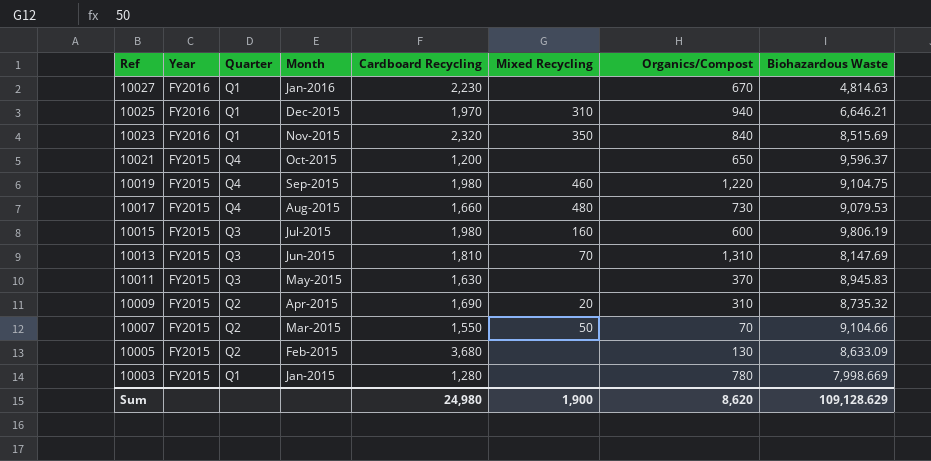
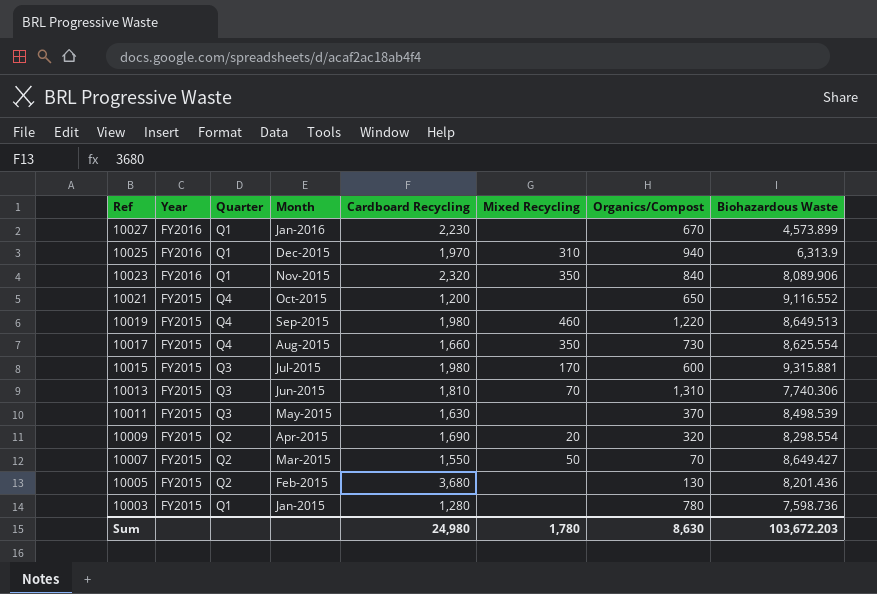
10027 | Biohazardous Waste: 4,814.63 -> 4,573.899
10025 | Biohazardous Waste: 6,646.21 -> 6,313.9
10023 | Biohazardous Waste: 8,515.69 -> 8,089.906
10021 | Biohazardous Waste: 9,596.37 -> 9,116.552
10019 | Biohazardous Waste: 9,104.75 -> 8,649.513
10017 | Mixed Recycling: 480 -> 350
10017 | Biohazardous Waste: 9,079.53 -> 8,625.554
10015 | Mixed Recycling: 160 -> 170
10015 | Biohazardous Waste: 9,806.19 -> 9,315.881
10013 | Biohazardous Waste: 8,147.69 -> 7,740.306
10011 | Biohazardous Waste: 8,945.83 -> 8,498.539
10009 | Organics/Compost: 310 -> 320
10009 | Biohazardous Waste: 8,735.32 -> 8,298.554
10007 | Biohazardous Waste: 9,104.66 -> 8,649.427
10005 | Biohazardous Waste: 8,633.09 -> 8,201.436
10003 | Biohazardous Waste: 7,998.669 -> 7,598.736
Sum | Mixed Recycling: 1,900 -> 1,780
Sum | Organics/Compost: 8,620 -> 8,630
Sum | Biohazardous Waste: 109,128.629 -> 103,672.203

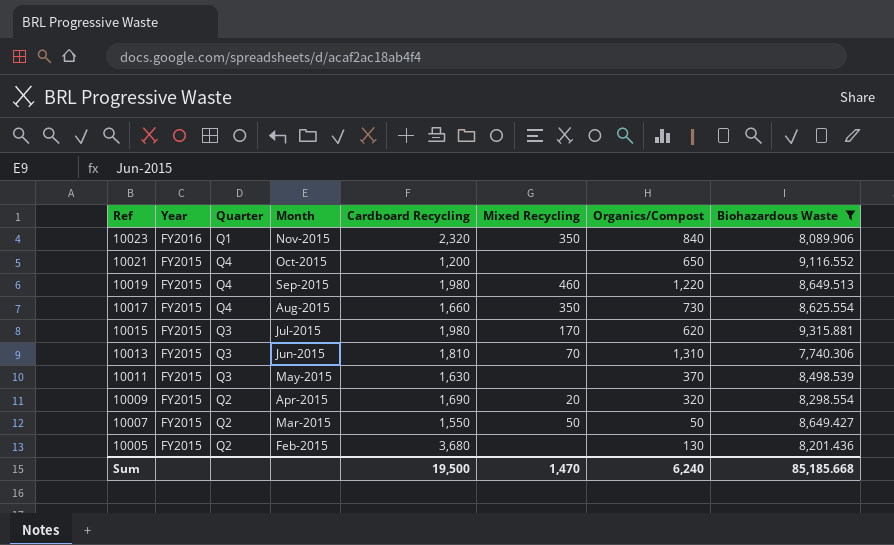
filter: none -> Biohazardous Waste >= 7,740.306
10015 | Organics/Compost: 600 -> 620
10007 | Organics/Compost: 70 -> 50
Sum | Cardboard Recycling: 24,980 -> 19,500
Sum | Mixed Recycling: 1,780 -> 1,470
Sum | Organics/Compost: 8,630 -> 6,240
Sum | Biohazardous Waste: 103,672.203 -> 85,185.668

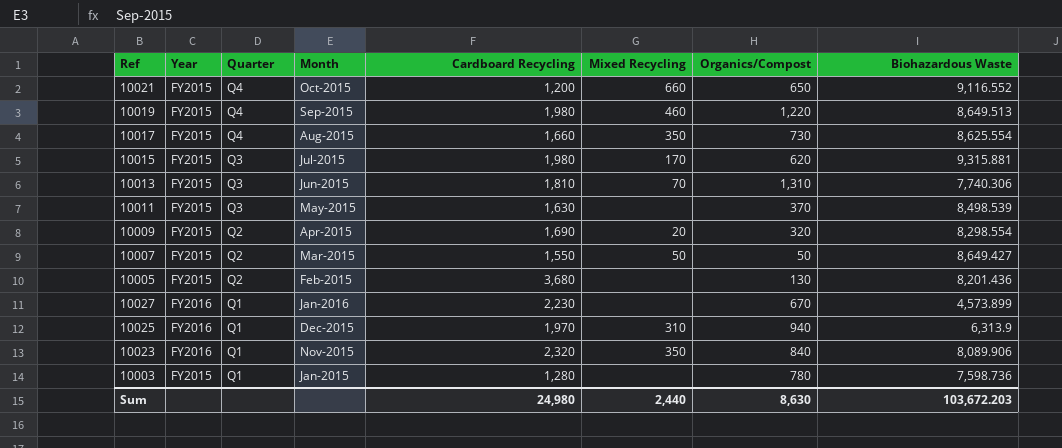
filter: Biohazardous Waste >= 7,740.306 -> none
row order: Ref descending -> Quarter descending
10021 | Mixed Recycling: none -> 660
Sum | Cardboard Recycling: 19,500 -> 24,980
Sum | Mixed Recycling: 1,470 -> 2,440
Sum | Organics/Compost: 6,240 -> 8,630
Sum | Biohazardous Waste: 85,185.668 -> 103,672.203

